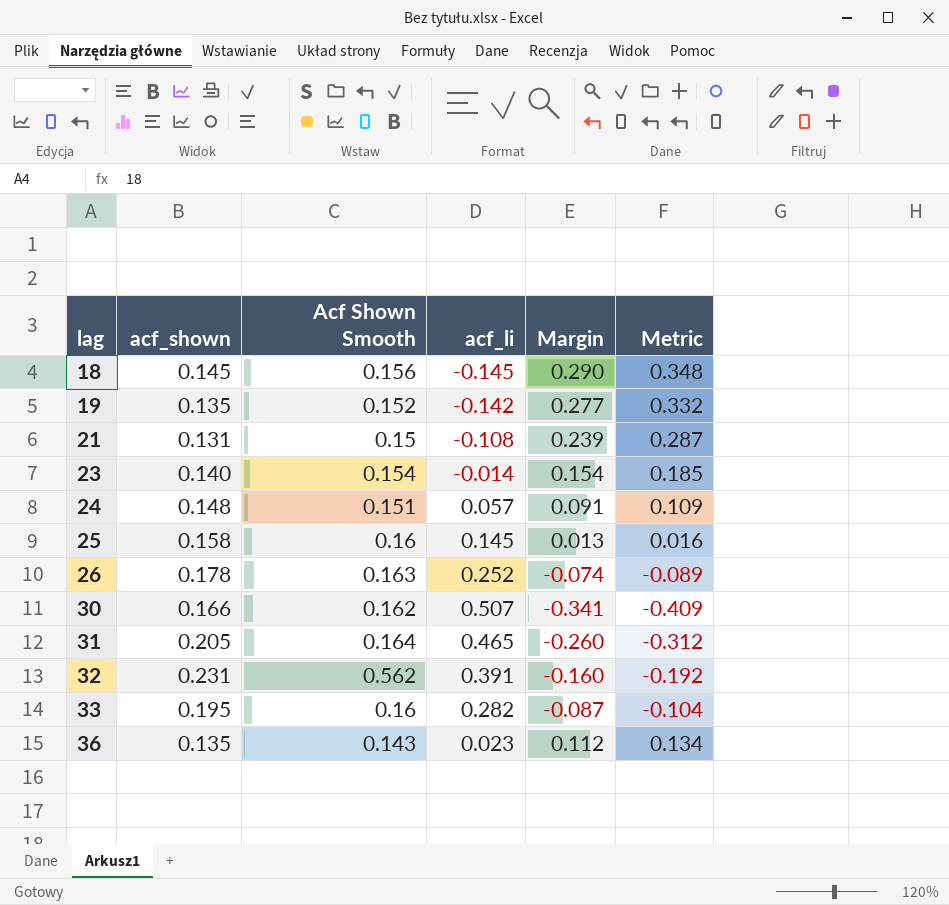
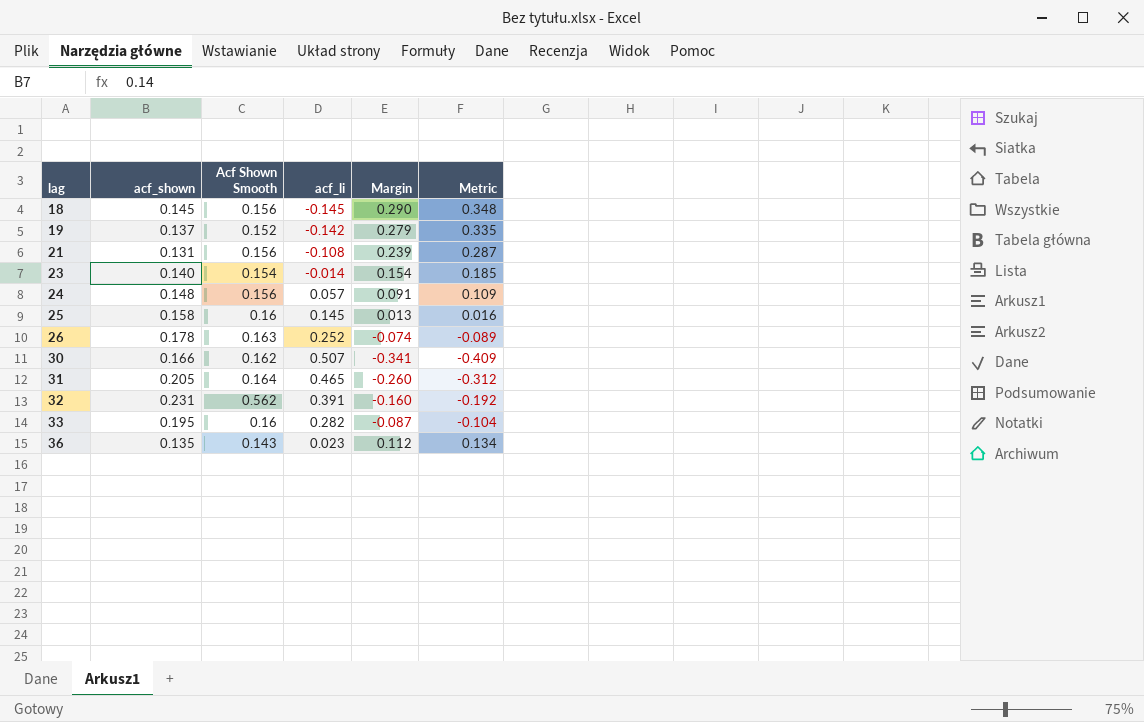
19 | acf_shown: 0.135 -> 0.137
19 | Margin: 0.277 -> 0.279
19 | Metric: 0.332 -> 0.335
21 | Acf Shown Smooth: 0.15 -> 0.156
24 | Acf Shown Smooth: 0.151 -> 0.156

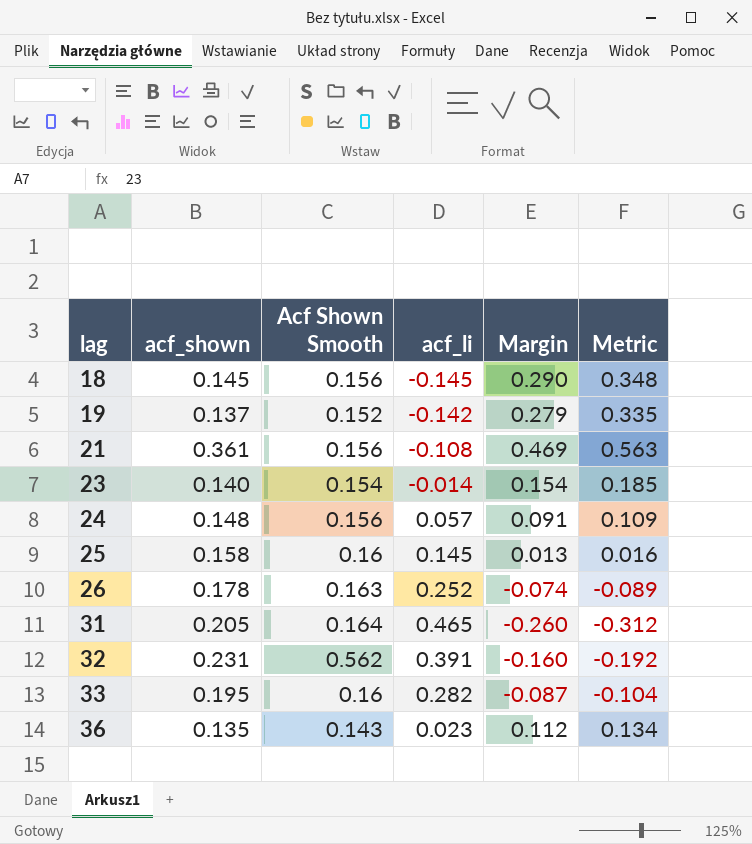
row 30: 0.166 | 0.162 | 0.507 | -0.341 | -0.409 -> none
21 | acf_shown: 0.131 -> 0.361
21 | Margin: 0.239 -> 0.469
21 | Metric: 0.287 -> 0.563

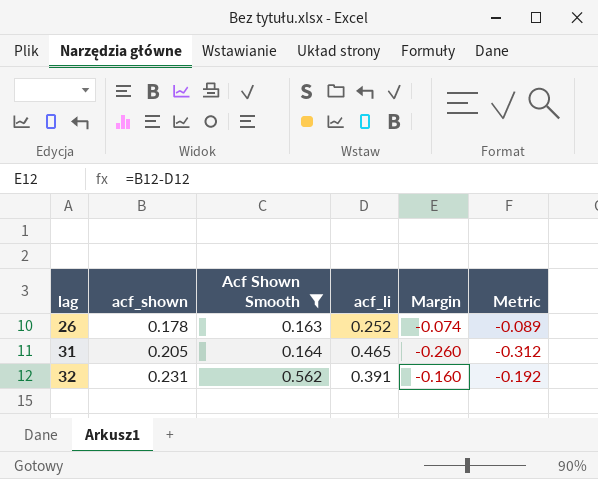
filter: none -> Acf Shown Smooth >= 0.163

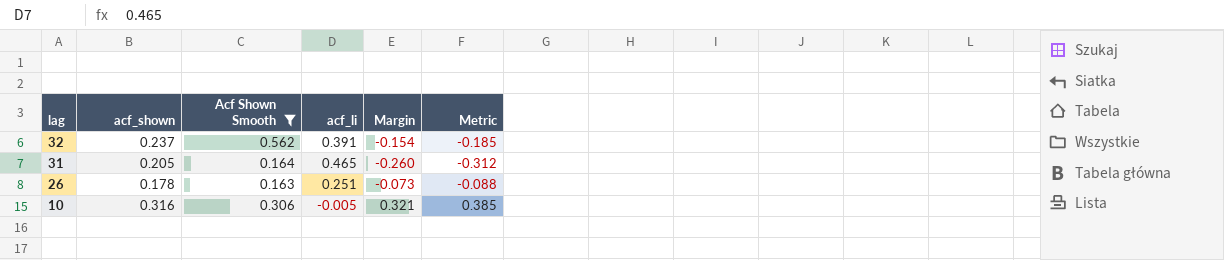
row order: lag ascending -> lag descending
32 | acf_shown: 0.231 -> 0.237
32 | Margin: -0.160 -> -0.154
32 | Metric: -0.192 -> -0.185
26 | acf_li: 0.252 -> 0.251
26 | Margin: -0.074 -> -0.073
26 | Metric: -0.089 -> -0.088
row 10: none -> 0.316 | 0.306 | -0.005 | 0.321 | 0.385

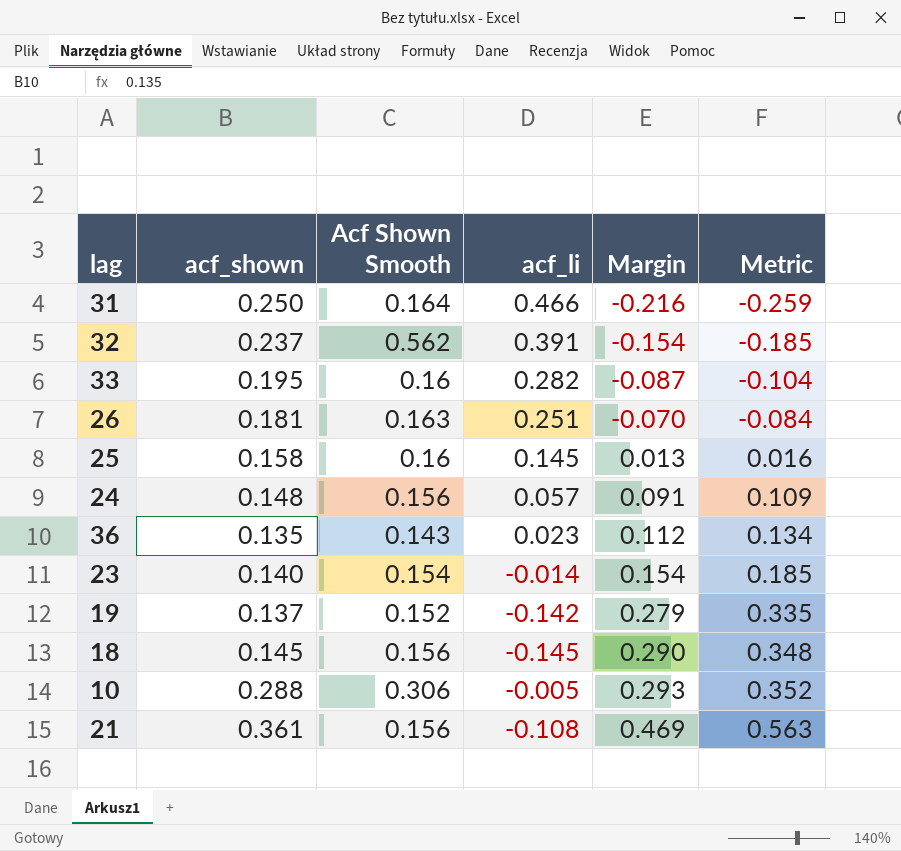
filter: Acf Shown Smooth >= 0.163 -> none
row order: lag descending -> Margin ascending
31 | acf_shown: 0.205 -> 0.250
31 | acf_li: 0.465 -> 0.466
31 | Margin: -0.260 -> -0.216
31 | Metric: -0.312 -> -0.259
26 | acf_shown: 0.178 -> 0.181
26 | Margin: -0.073 -> -0.070
26 | Metric: -0.088 -> -0.084
10 | acf_shown: 0.316 -> 0.288
10 | Margin: 0.321 -> 0.293
10 | Metric: 0.385 -> 0.352

